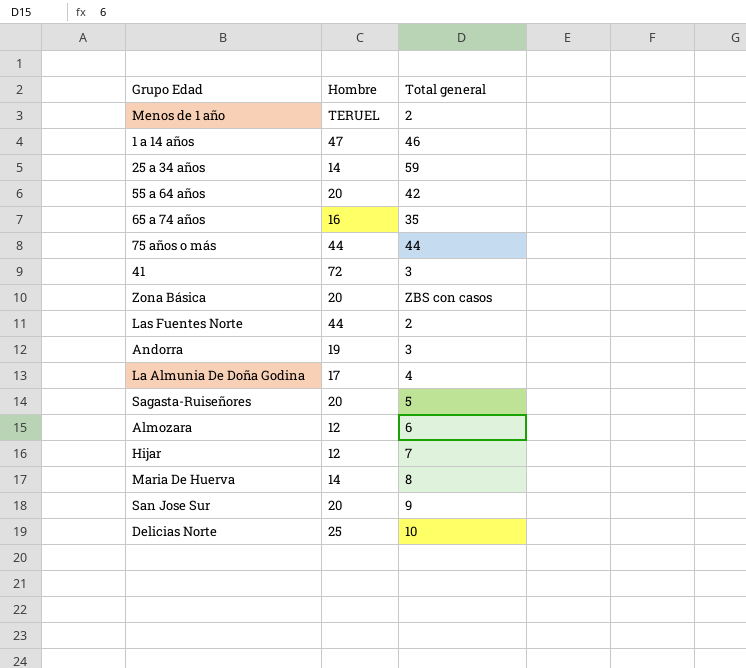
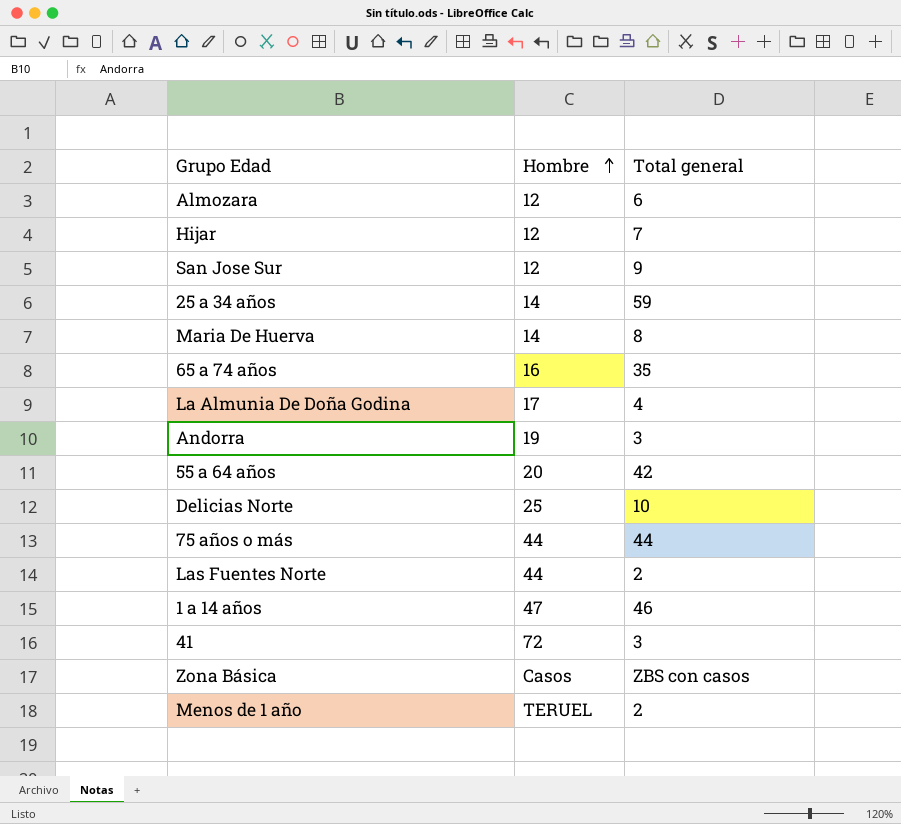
row order: none -> Hombre ascending
row Sagasta-Ruiseñores: 20 | 5 -> none
San Jose Sur | Hombre: 20 -> 12
Zona Básica | Hombre: 20 -> Casos

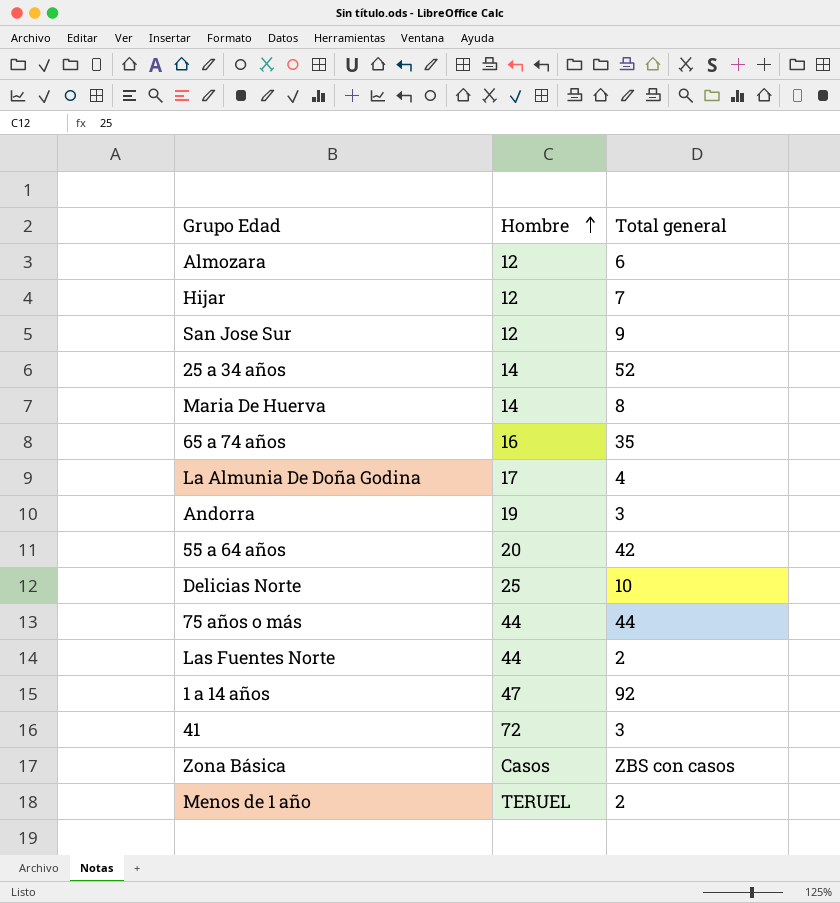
25 a 34 años | Total general: 59 -> 52
1 a 14 años | Total general: 46 -> 92

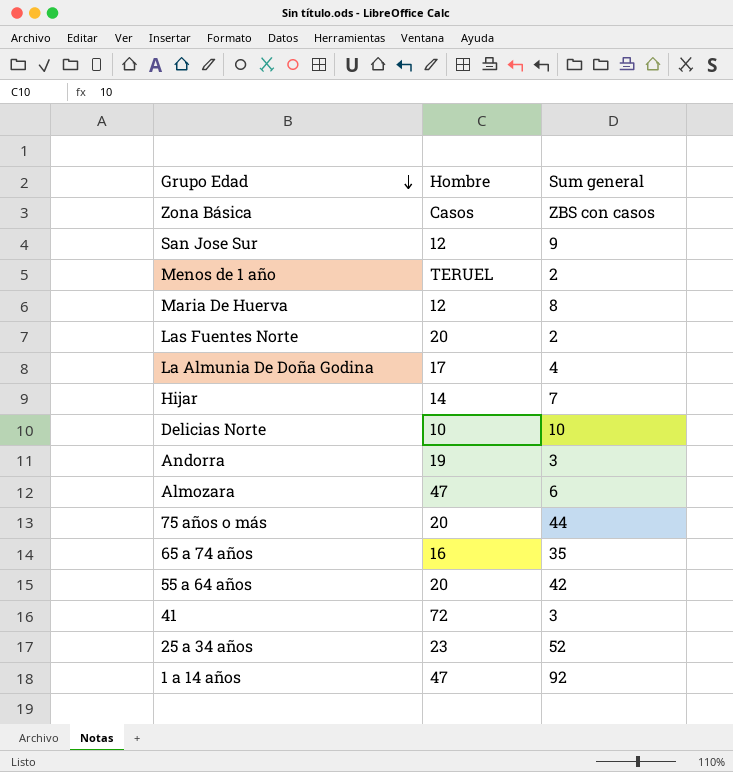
row order: Hombre ascending -> Grupo Edad descending
column name: Total general -> Sum general
Maria De Huerva | Hombre: 14 -> 12
Las Fuentes Norte | Hombre: 44 -> 20
Hijar | Hombre: 12 -> 14
Delicias Norte | Hombre: 25 -> 10
Almozara | Hombre: 12 -> 47
75 años o más | Hombre: 44 -> 20
25 a 34 años | Hombre: 14 -> 23

